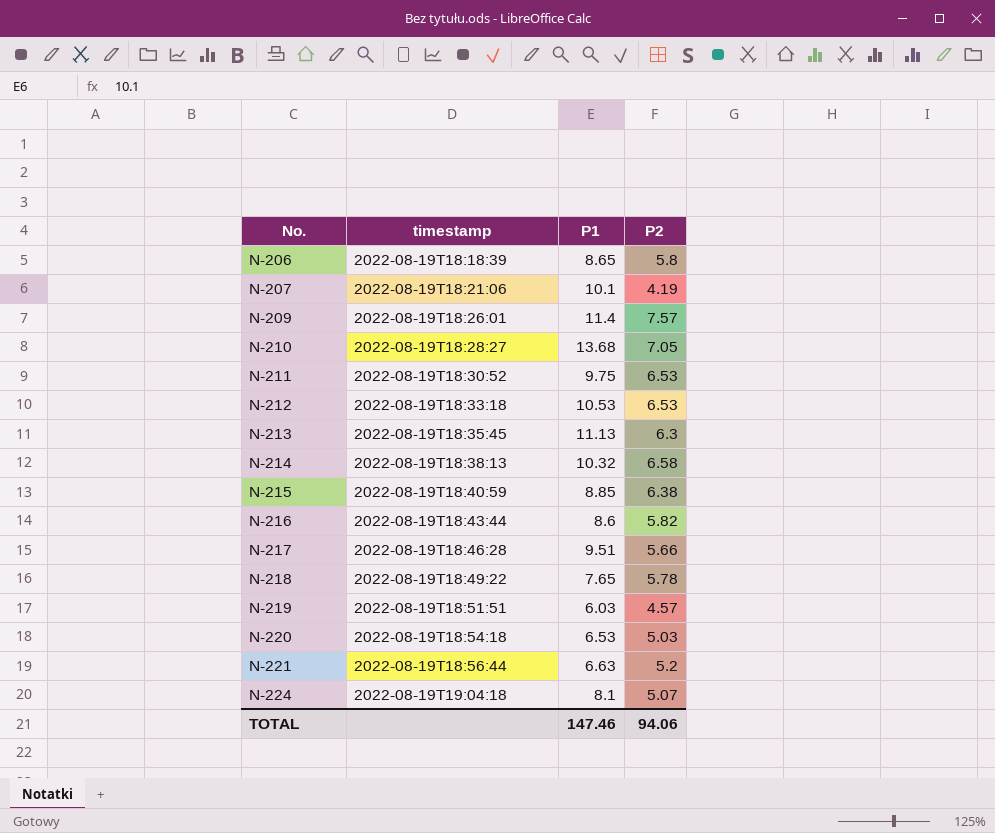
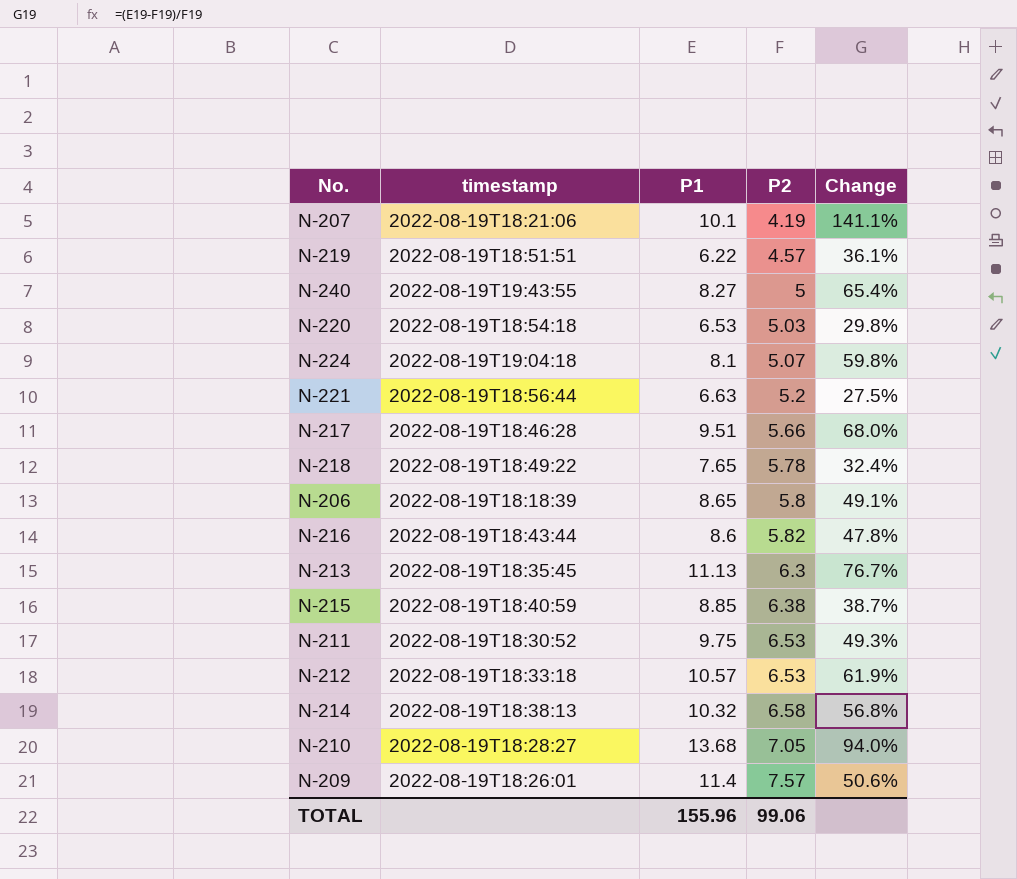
row order: No. ascending -> P2 ascending
column Change | formula: none -> ([P1] - [P2]) / [P2]
N-219 | P1: 6.03 -> 6.22
row N-240: none -> 2022-08-19T19:43:55 | 8.27 | 5 | 65.4%
N-212 | P1: 10.53 -> 10.57
TOTAL | P1: 147.46 -> 155.96
TOTAL | P2: 94.06 -> 99.06

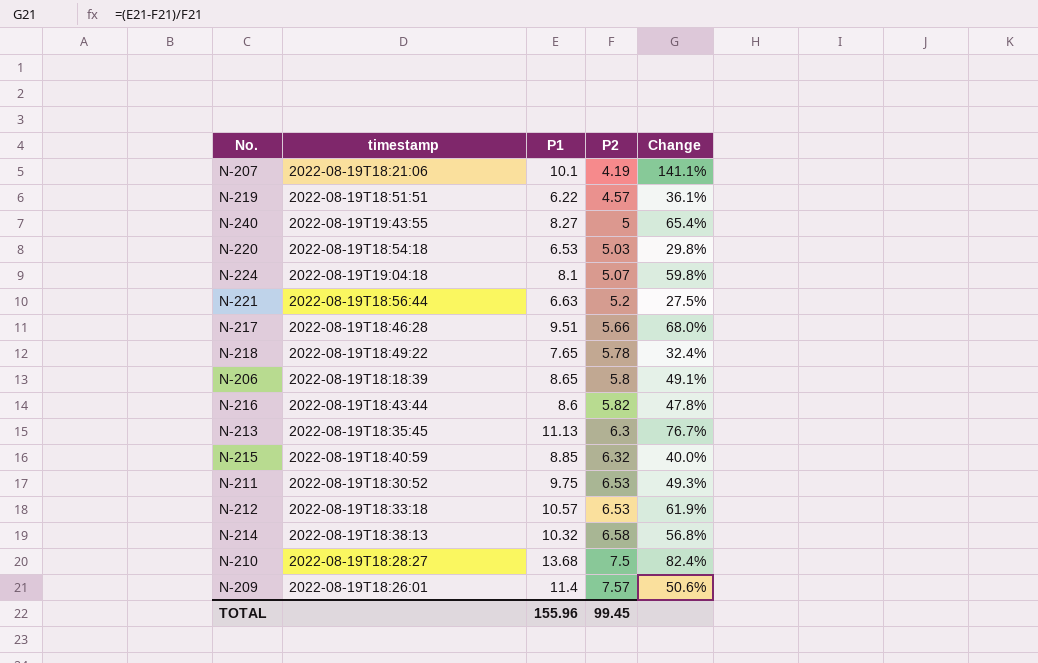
N-215 | P2: 6.38 -> 6.32
N-215 | Change: 38.7% -> 40.0%
N-210 | P2: 7.05 -> 7.5
N-210 | Change: 94.0% -> 82.4%
TOTAL | P2: 99.06 -> 99.45

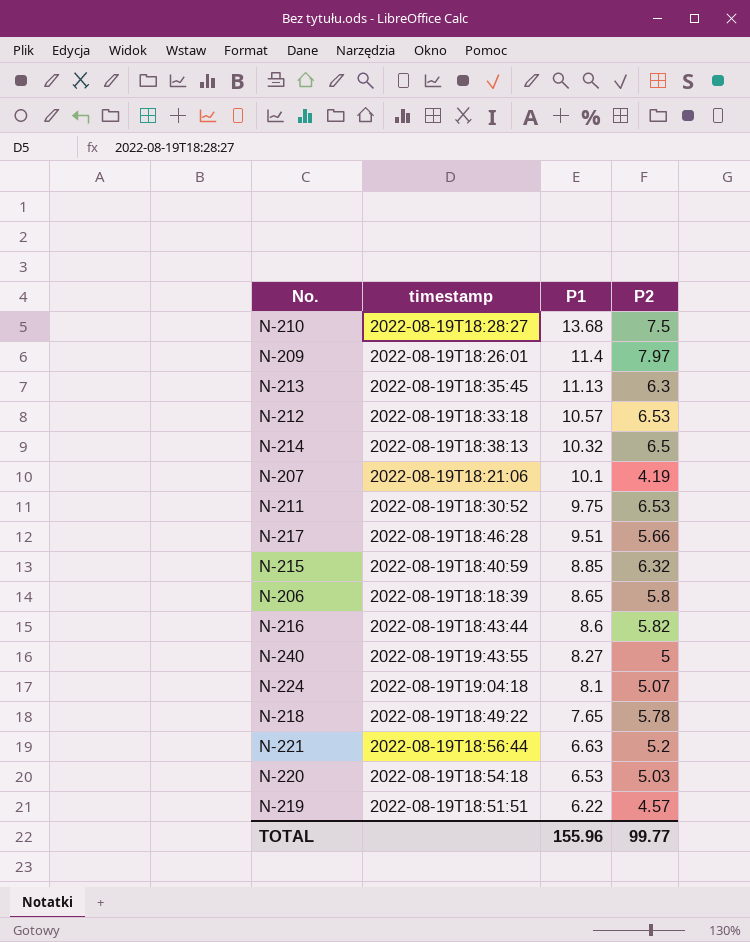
row order: P2 ascending -> P1 descending
column Change | formula: ([P1] - [P2]) / [P2] -> none
N-209 | P2: 7.57 -> 7.97
N-214 | P2: 6.58 -> 6.5
TOTAL | P2: 99.45 -> 99.77

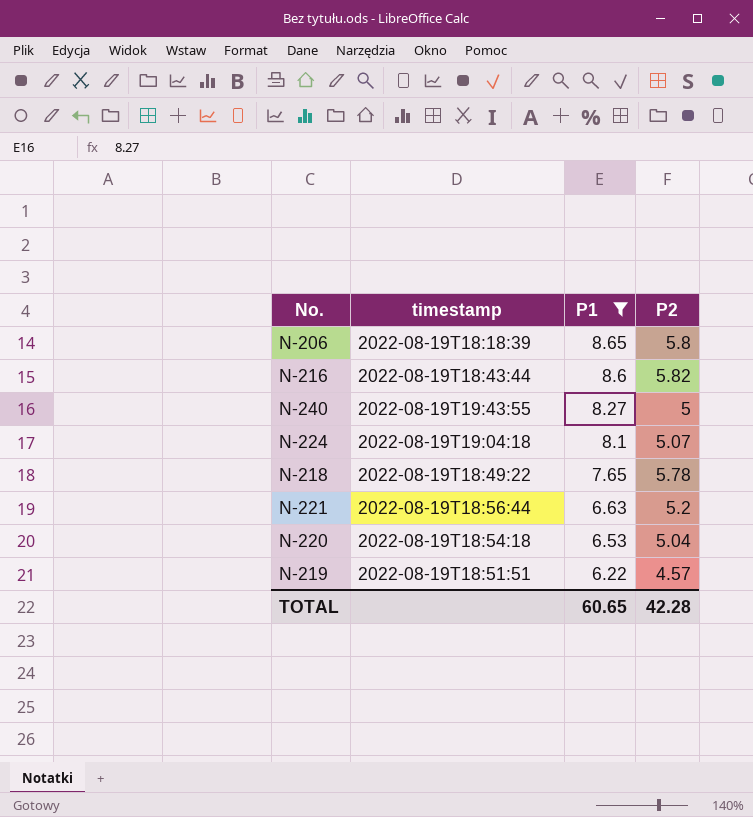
filter: none -> P1 <= 8.65
N-220 | P2: 5.03 -> 5.04
TOTAL | P1: 155.96 -> 60.65
TOTAL | P2: 99.77 -> 42.28

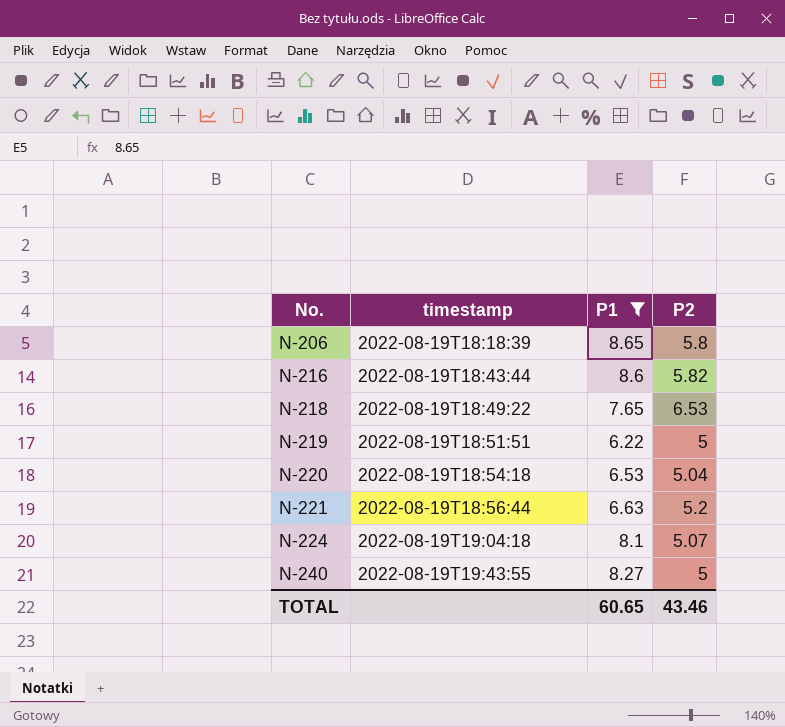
row order: P1 descending -> No. ascending
N-218 | P2: 5.78 -> 6.53
N-219 | P2: 4.57 -> 5
TOTAL | P2: 42.28 -> 43.46

